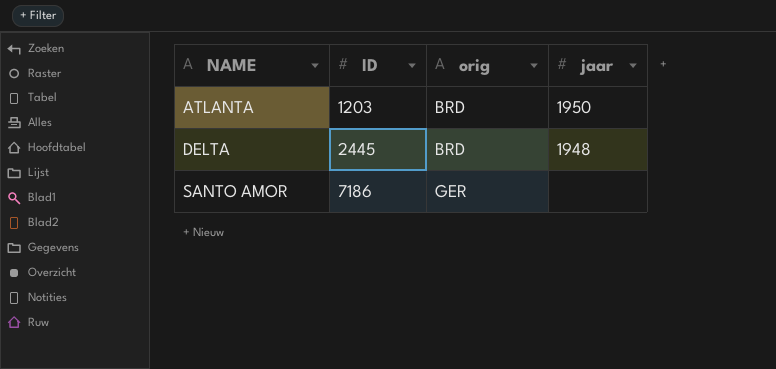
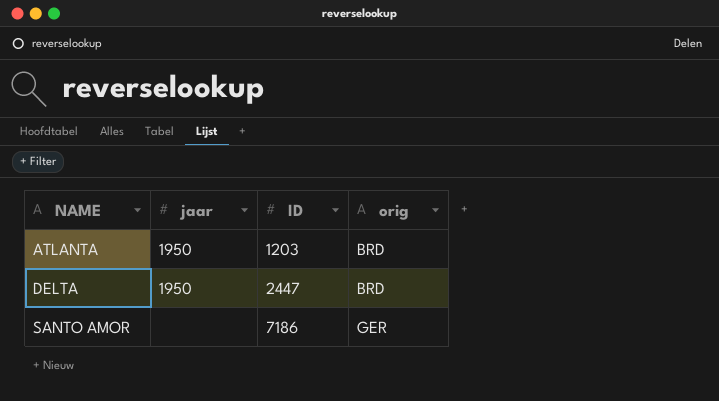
column jaar | position: 4 -> 2
DELTA | jaar: 1948 -> 1950
DELTA | ID: 2445 -> 2447

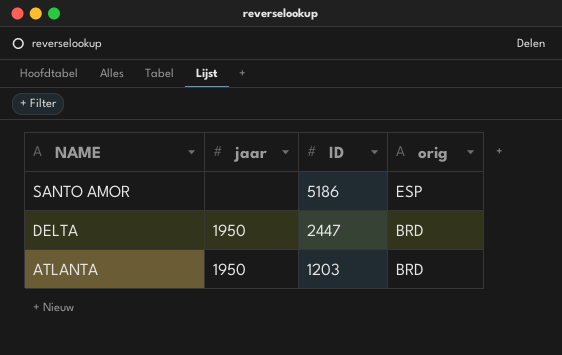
row order: NAME ascending -> NAME descending
SANTO AMOR | ID: 7186 -> 5186
SANTO AMOR | orig: GER -> ESP

